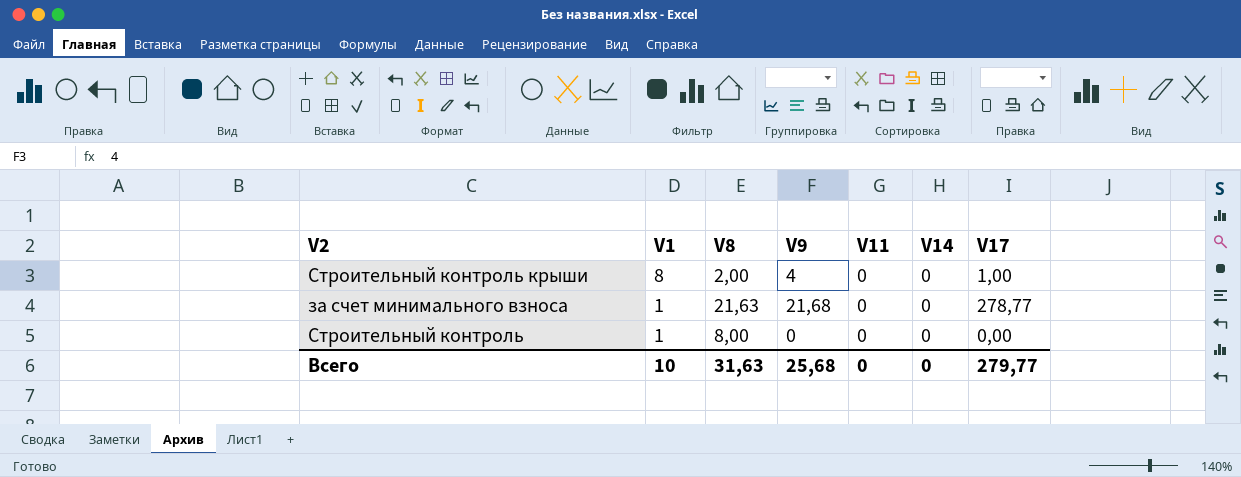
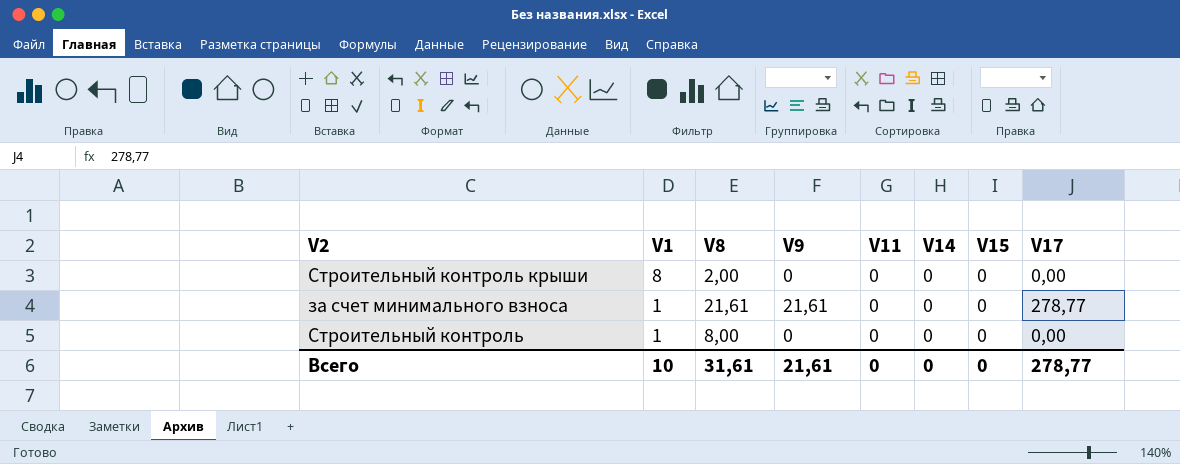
column V15 | position: none -> 7
Строительный контроль крыши | V9: 4 -> 0
Строительный контроль крыши | V17: 1,00 -> 0,00
за счет минимального взноса | V8: 21,63 -> 21,61
за счет минимального взноса | V9: 21,68 -> 21,61
Всего | V8: 31,63 -> 31,61
Всего | V9: 25,68 -> 21,61
Всего | V17: 279,77 -> 278,77

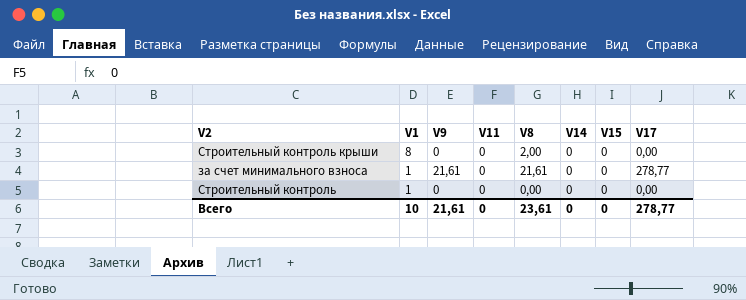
column V8 | position: 3 -> 5
Строительный контроль | V8: 8,00 -> 0,00
Всего | V8: 31,61 -> 23,61

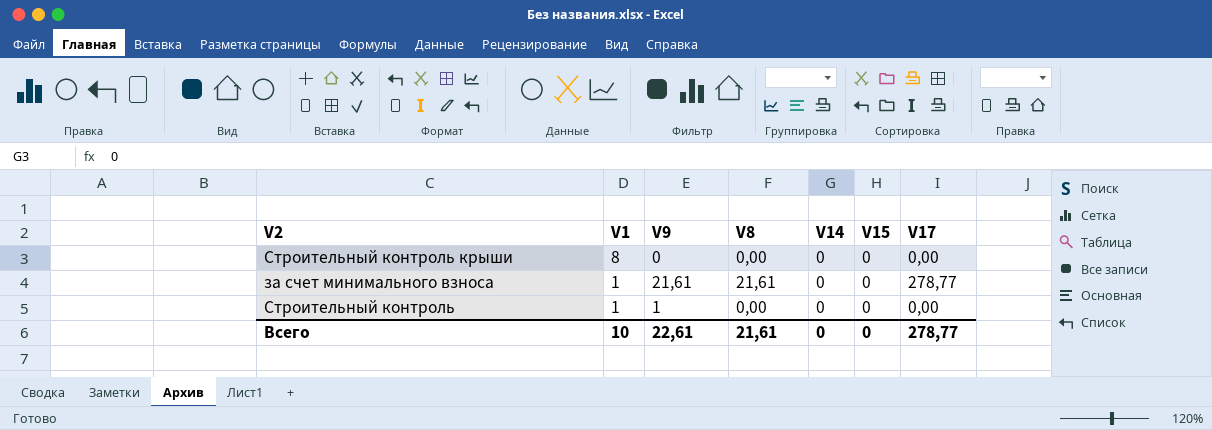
column V11 | position: 4 -> none
Строительный контроль крыши | V8: 2,00 -> 0,00
Строительный контроль | V9: 0 -> 1
Всего | V9: 21,61 -> 22,61
Всего | V8: 23,61 -> 21,61

